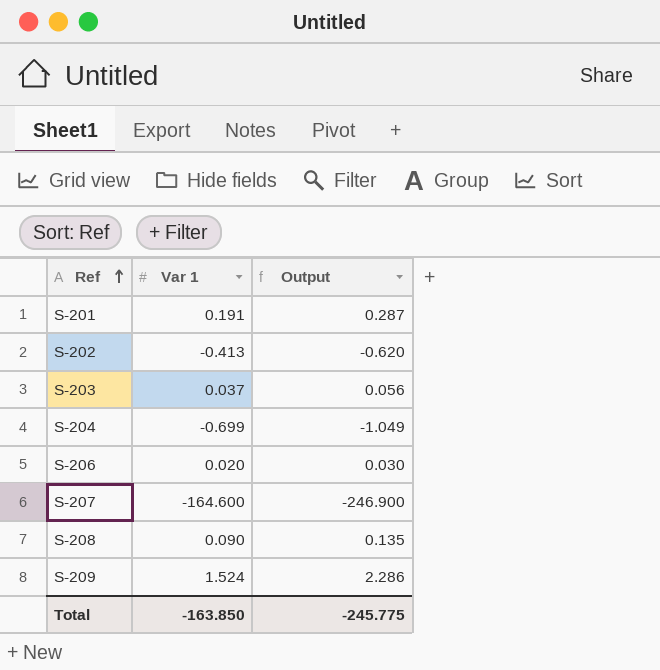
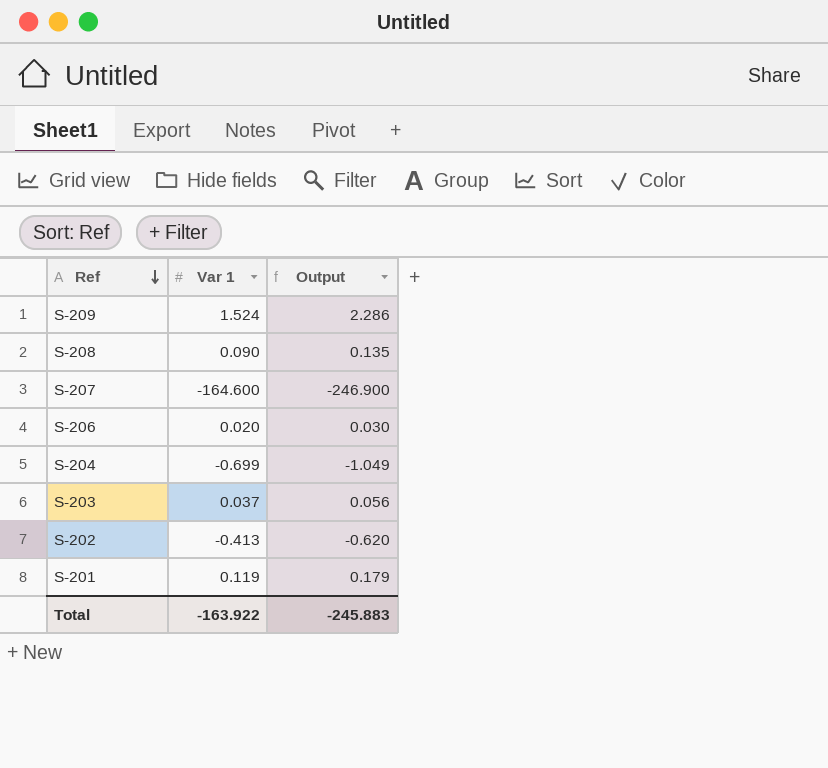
row order: Ref ascending -> Ref descending
S-201 | Var 1: 0.191 -> 0.119
S-201 | Output: 0.287 -> 0.179
Total | Var 1: -163.850 -> -163.922
Total | Output: -245.775 -> -245.883

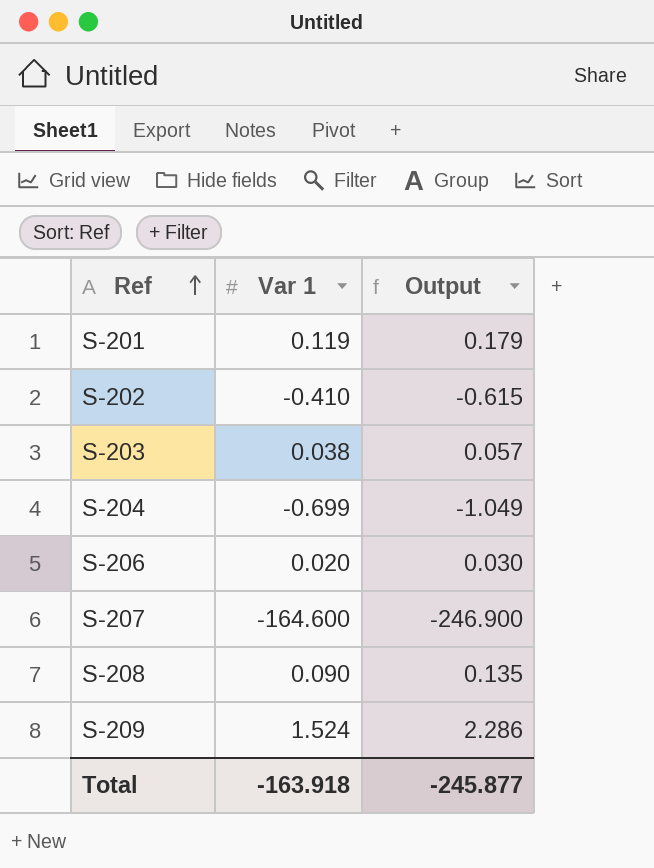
row order: Ref descending -> Ref ascending
S-202 | Var 1: -0.413 -> -0.410
S-202 | Output: -0.620 -> -0.615
S-203 | Var 1: 0.037 -> 0.038
S-203 | Output: 0.056 -> 0.057
Total | Var 1: -163.922 -> -163.918
Total | Output: -245.883 -> -245.877

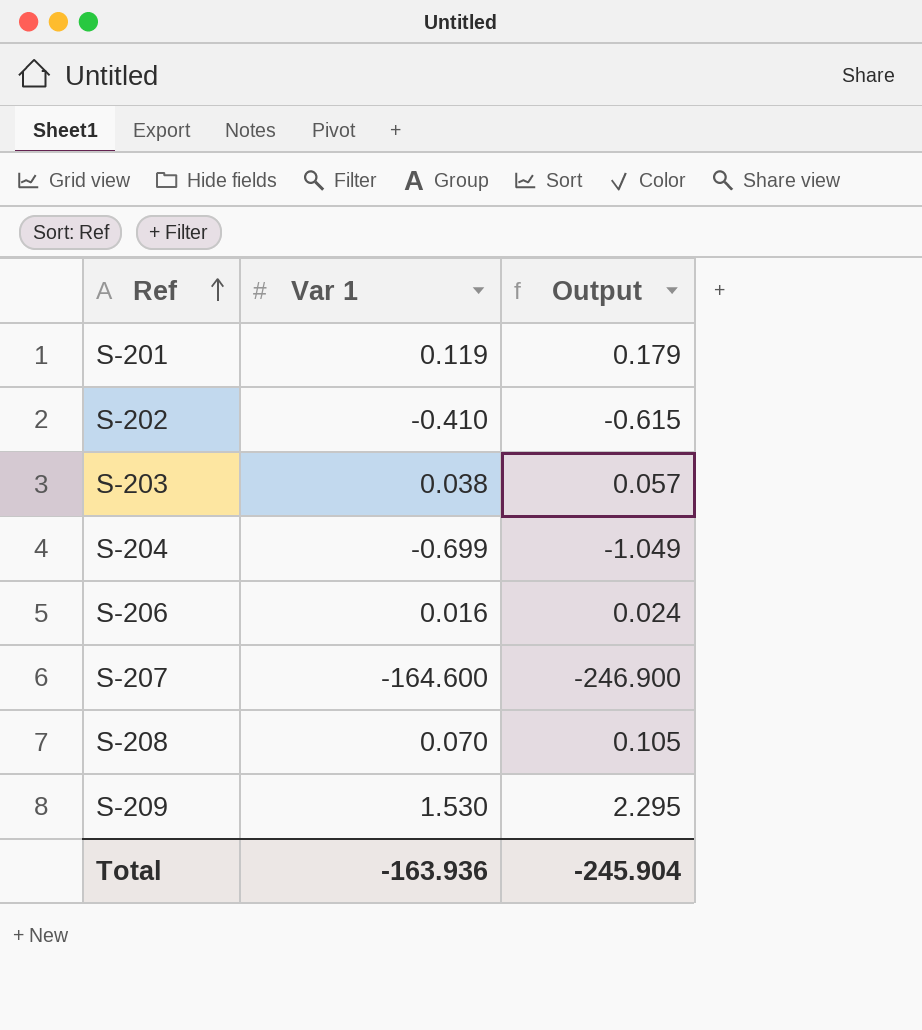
S-206 | Var 1: 0.020 -> 0.016
S-206 | Output: 0.030 -> 0.024
S-208 | Var 1: 0.090 -> 0.070
S-208 | Output: 0.135 -> 0.105
S-209 | Var 1: 1.524 -> 1.530
S-209 | Output: 2.286 -> 2.295
Total | Var 1: -163.918 -> -163.936
Total | Output: -245.877 -> -245.904

